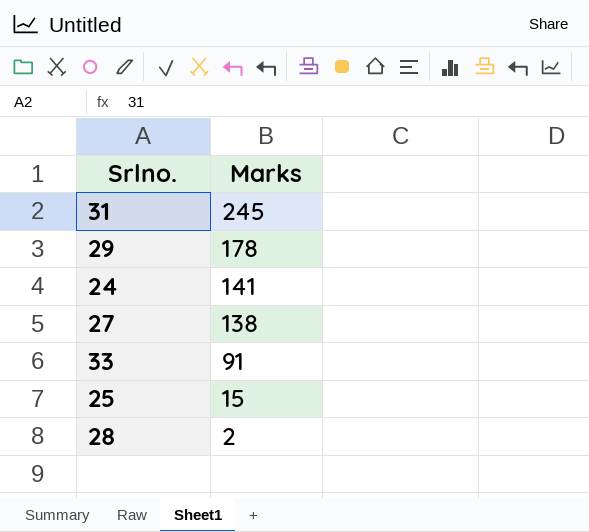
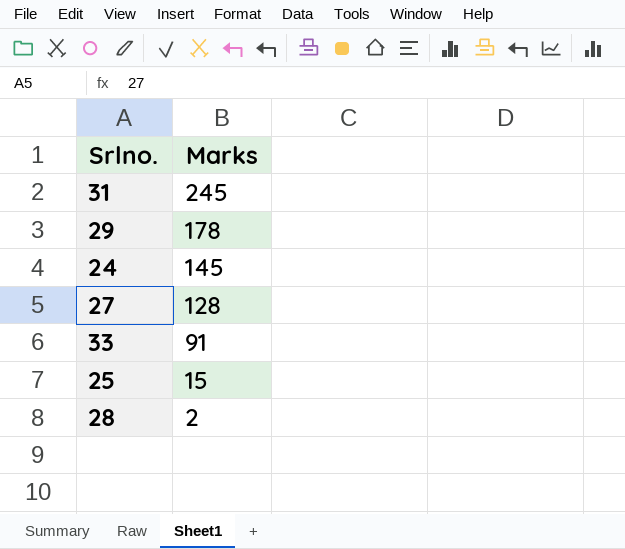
24 | Marks: 141 -> 145
27 | Marks: 138 -> 128

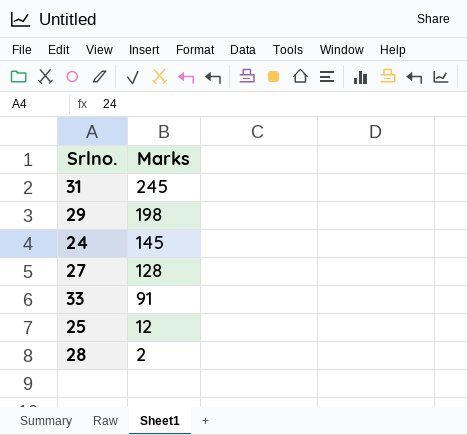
29 | Marks: 178 -> 198
25 | Marks: 15 -> 12

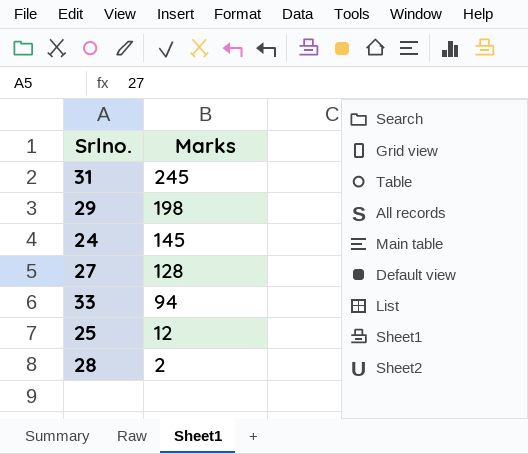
33 | Marks: 91 -> 94

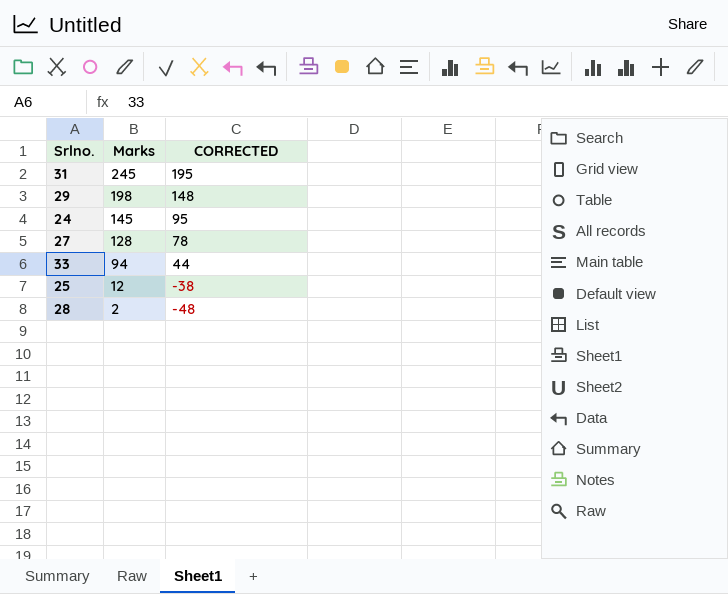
column CORRECTED | formula: none -> [Marks] - 50

